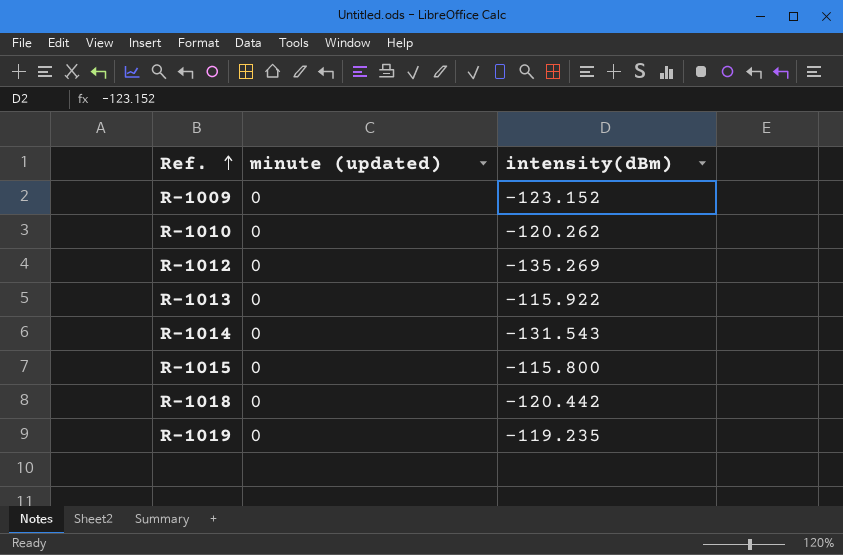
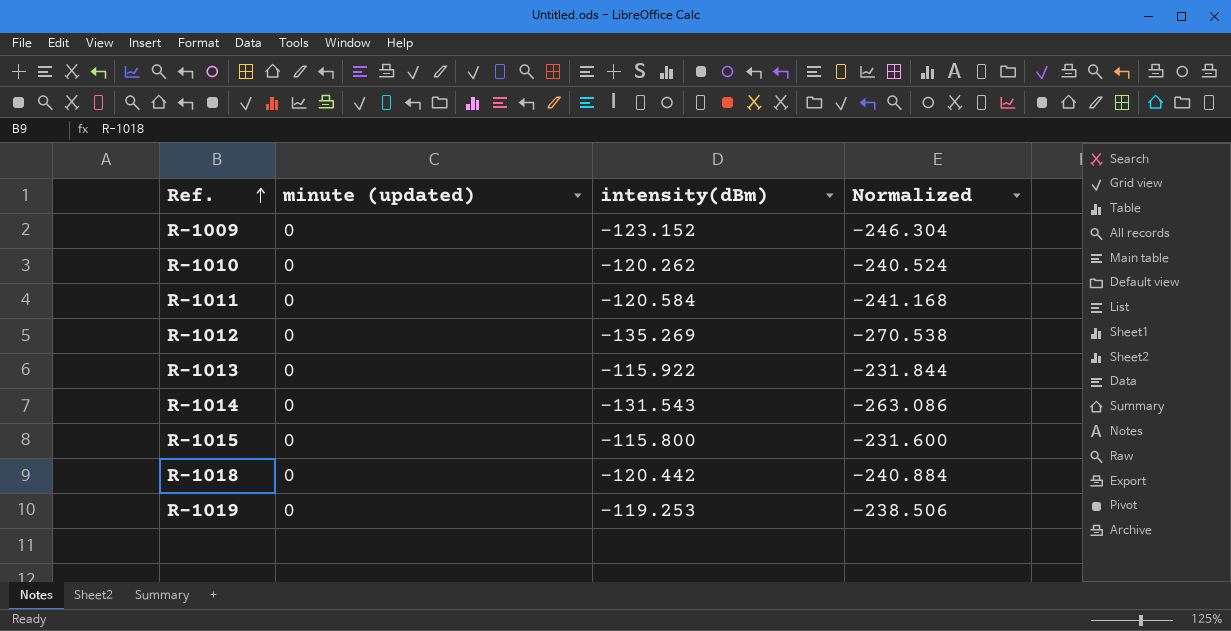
column Normalized | formula: none -> [intensity(dBm)] * 2
row R-1011: none -> 0 | -120.584 | -241.168
R-1019 | intensity(dBm): -119.235 -> -119.253

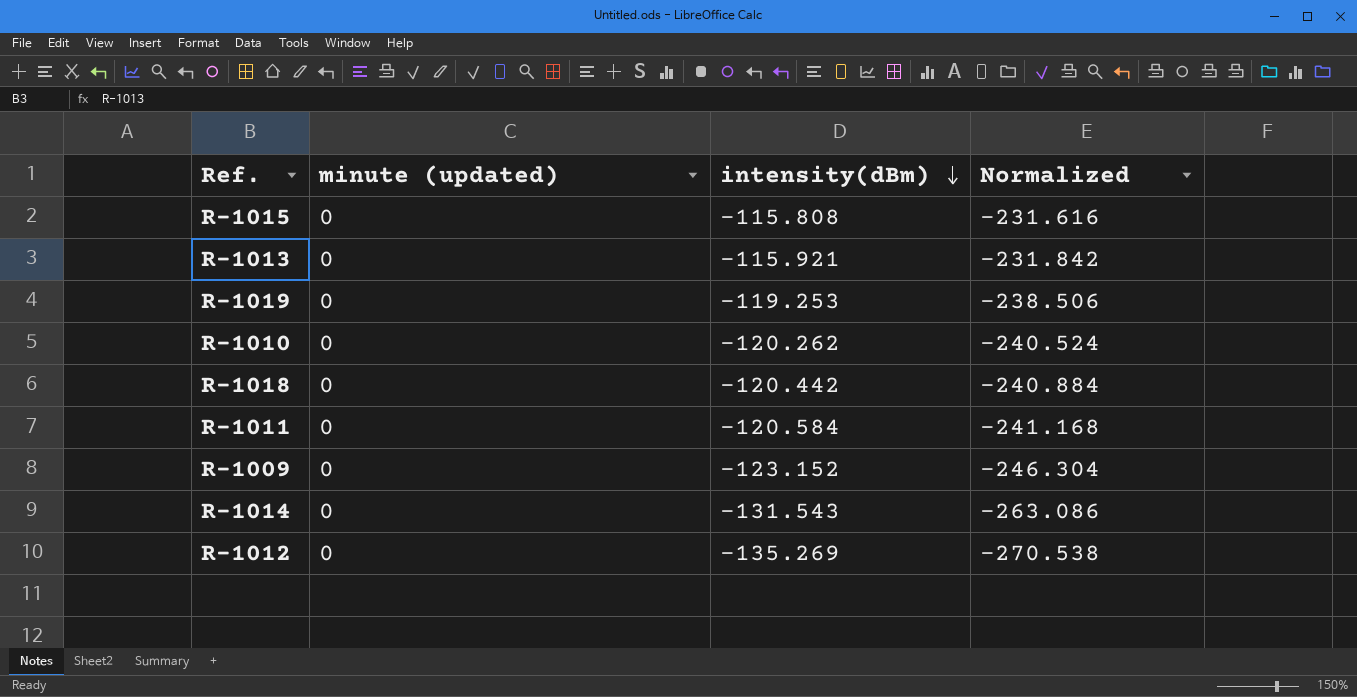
row order: Ref. ascending -> intensity(dBm) descending
R-1015 | intensity(dBm): -115.800 -> -115.808
R-1015 | Normalized: -231.600 -> -231.616
R-1013 | intensity(dBm): -115.922 -> -115.921
R-1013 | Normalized: -231.844 -> -231.842

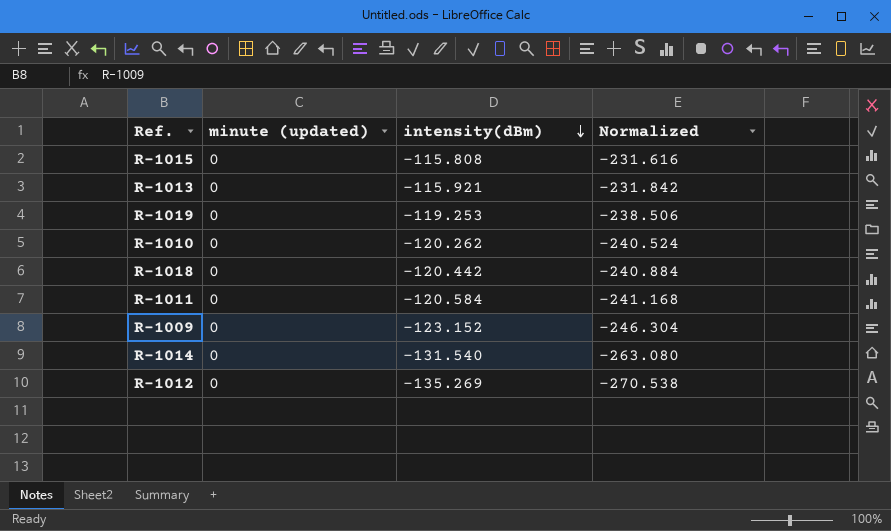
R-1014 | intensity(dBm): -131.543 -> -131.540
R-1014 | Normalized: -263.086 -> -263.080

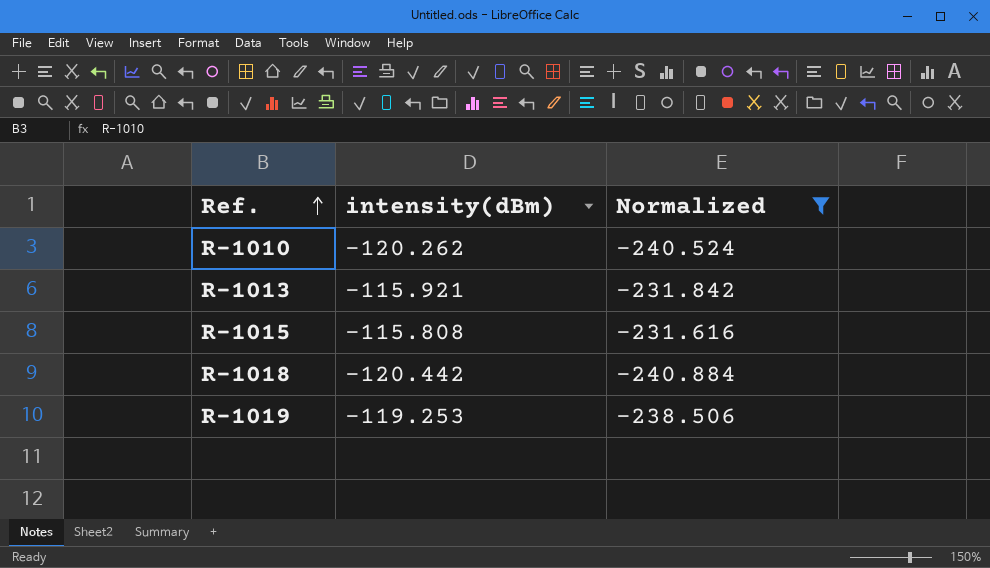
filter: none -> Normalized >= -240.884
row order: intensity(dBm) descending -> Ref. ascending
column minute (updated) | position: 2 -> none

